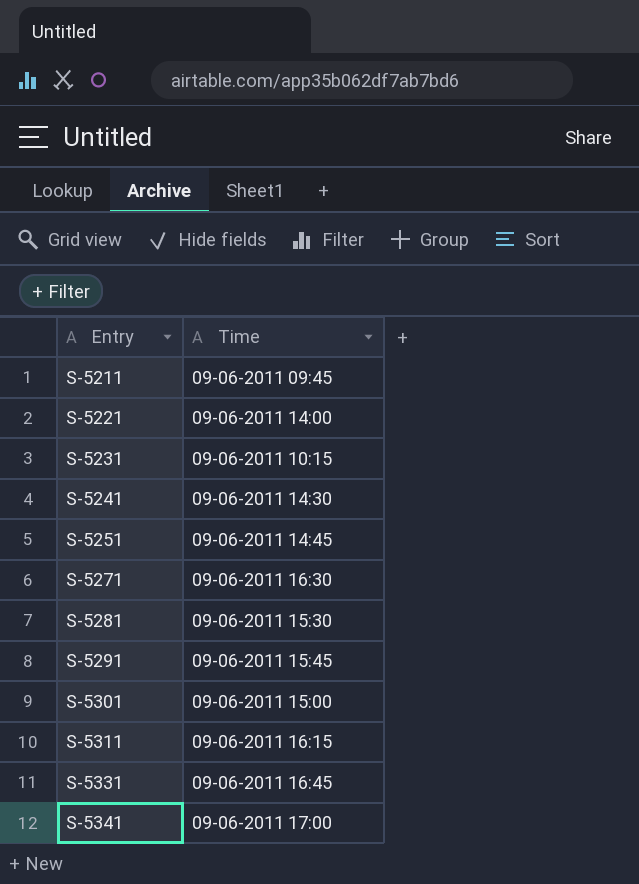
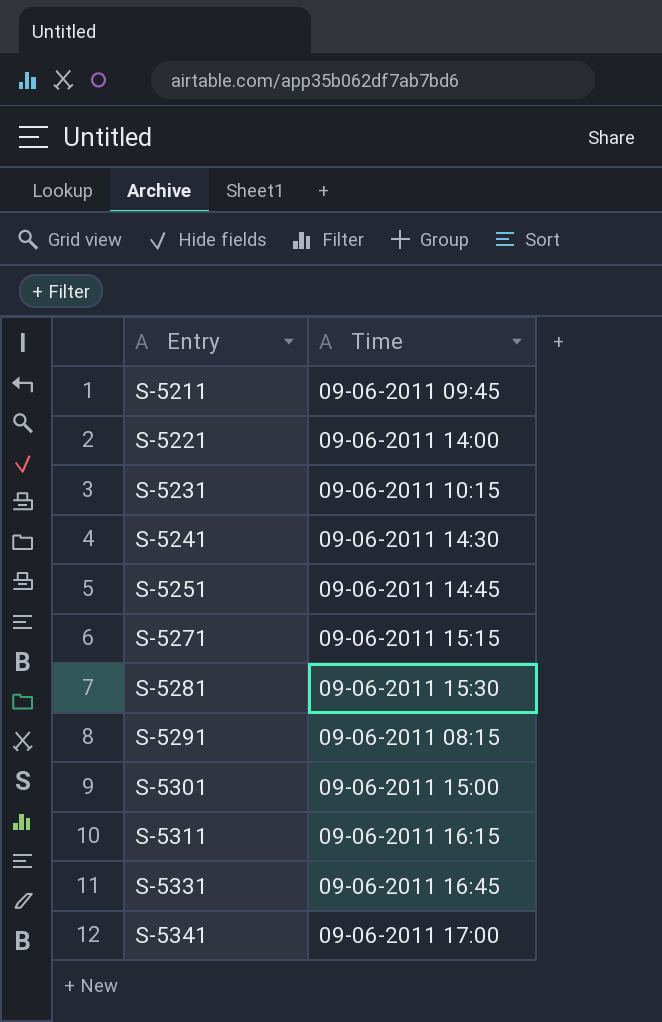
S-5271 | Time: 09-06-2011 16:30 -> 09-06-2011 15:15
S-5291 | Time: 09-06-2011 15:45 -> 09-06-2011 08:15

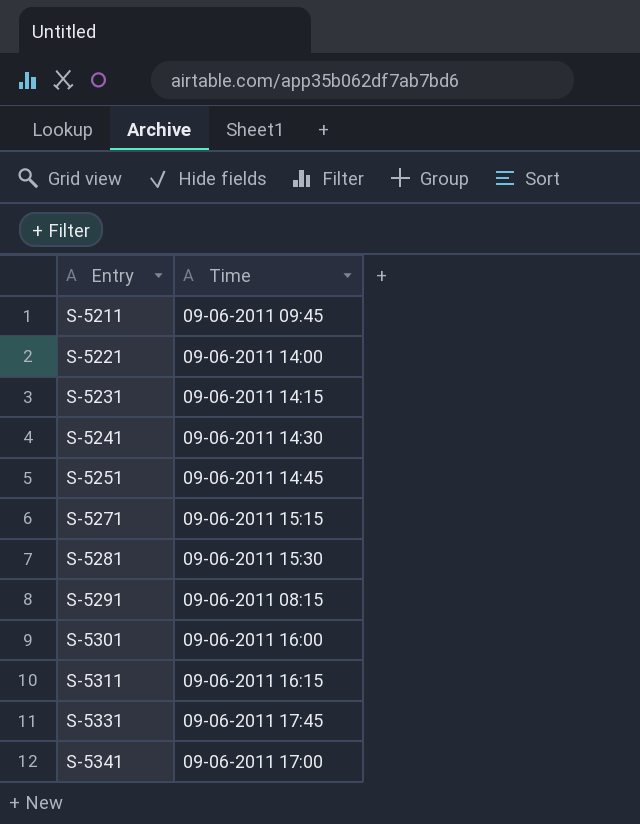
S-5231 | Time: 09-06-2011 10:15 -> 09-06-2011 14:15
S-5301 | Time: 09-06-2011 15:00 -> 09-06-2011 16:00
S-5331 | Time: 09-06-2011 16:45 -> 09-06-2011 17:45

